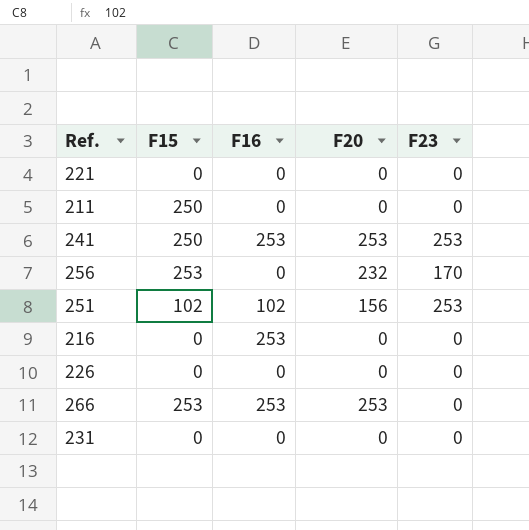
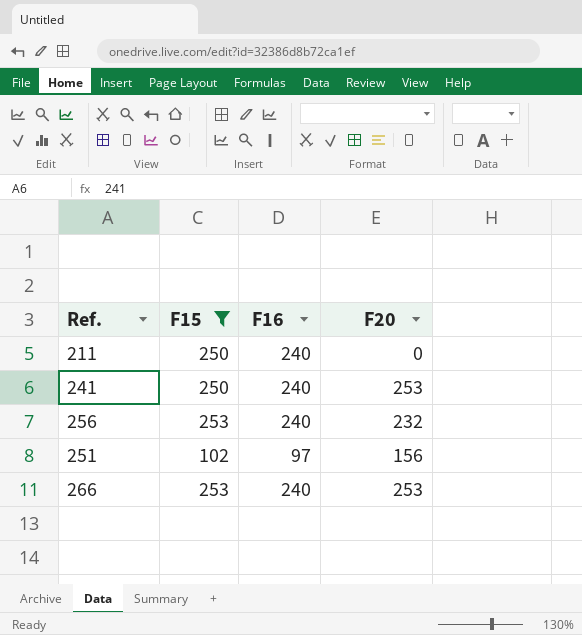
filter: none -> F15 != 0
column F23 | position: 5 -> none
211 | F16: 0 -> 240
241 | F16: 253 -> 240
256 | F16: 0 -> 240
251 | F16: 102 -> 97
266 | F16: 253 -> 240

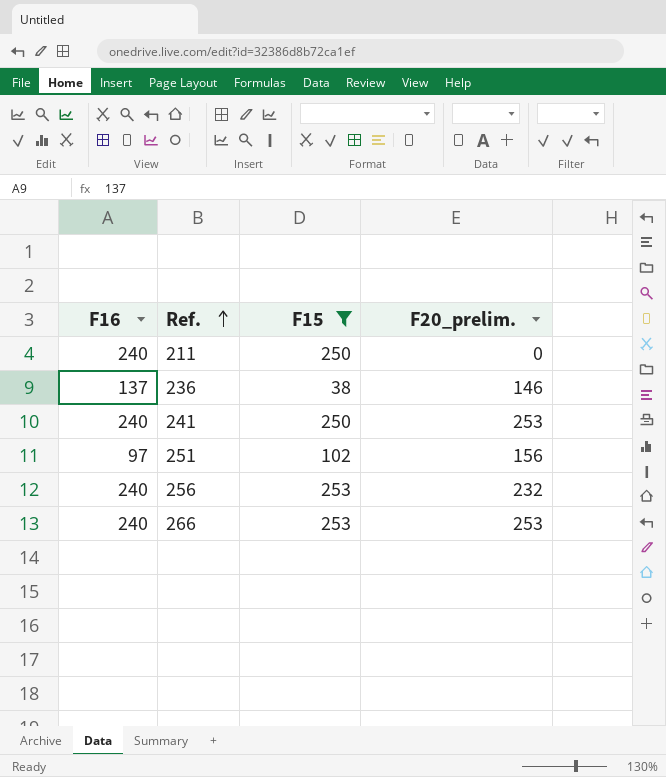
row order: none -> Ref. ascending
column F16 | position: 3 -> 1
column name: F20 -> F20_prelim.
row 236: none -> 137 | 38 | 146

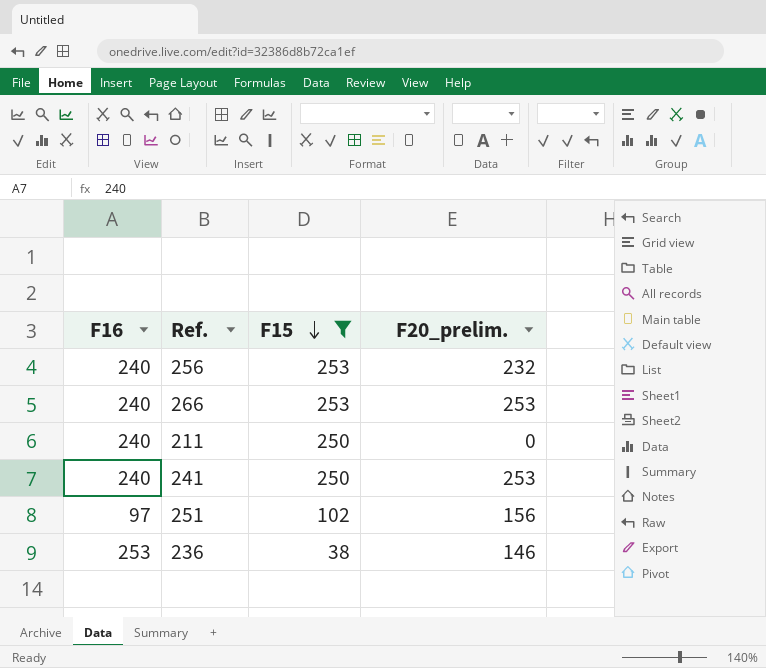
row order: Ref. ascending -> F15 descending
236 | F16: 137 -> 253

